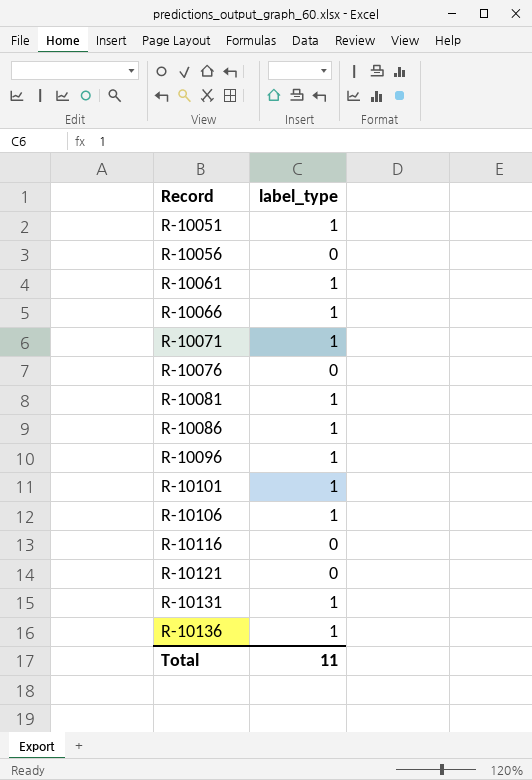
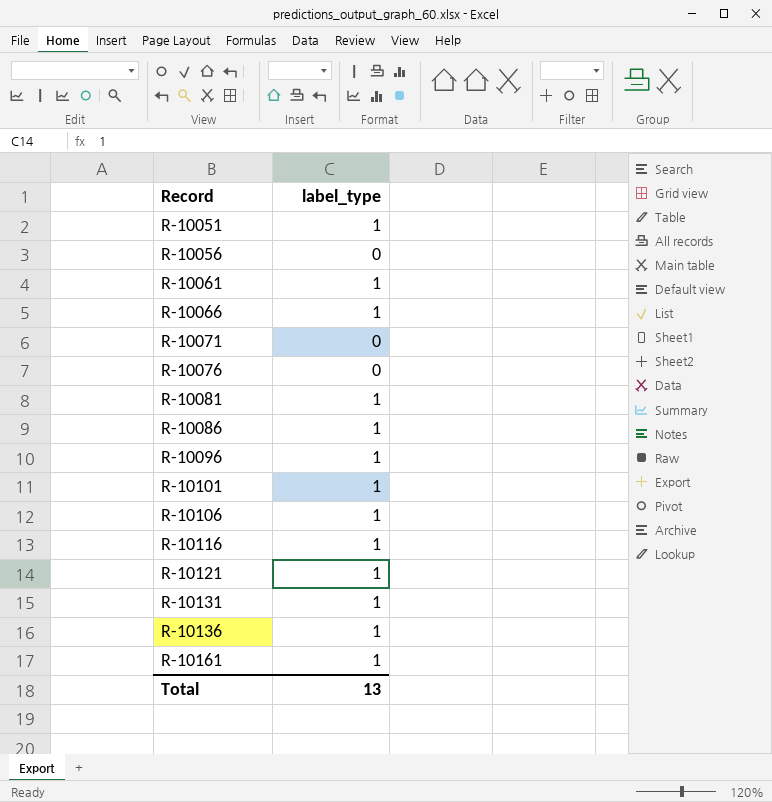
R-10071 | label_type: 1 -> 0
R-10116 | label_type: 0 -> 1
R-10121 | label_type: 0 -> 1
row R-10161: none -> 1
Total | label_type: 11 -> 13

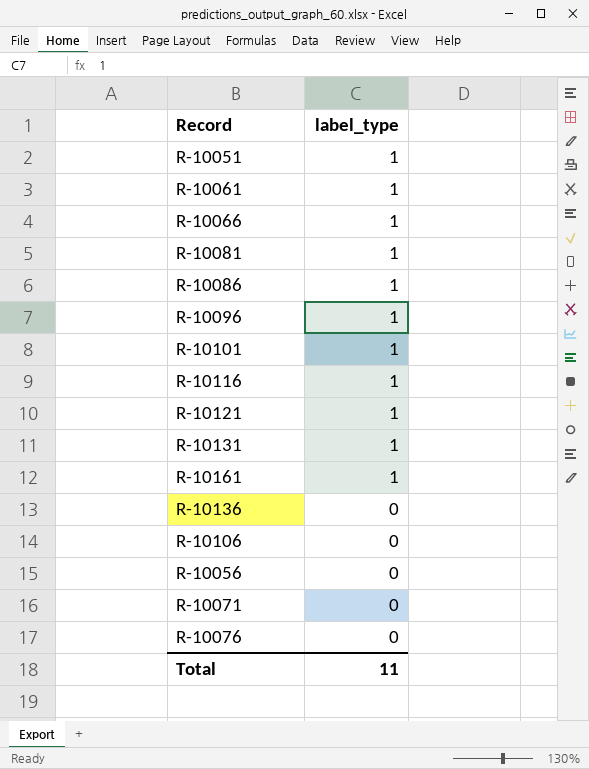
row order: Record ascending -> label_type descending
R-10136 | label_type: 1 -> 0
R-10106 | label_type: 1 -> 0
Total | label_type: 13 -> 11

